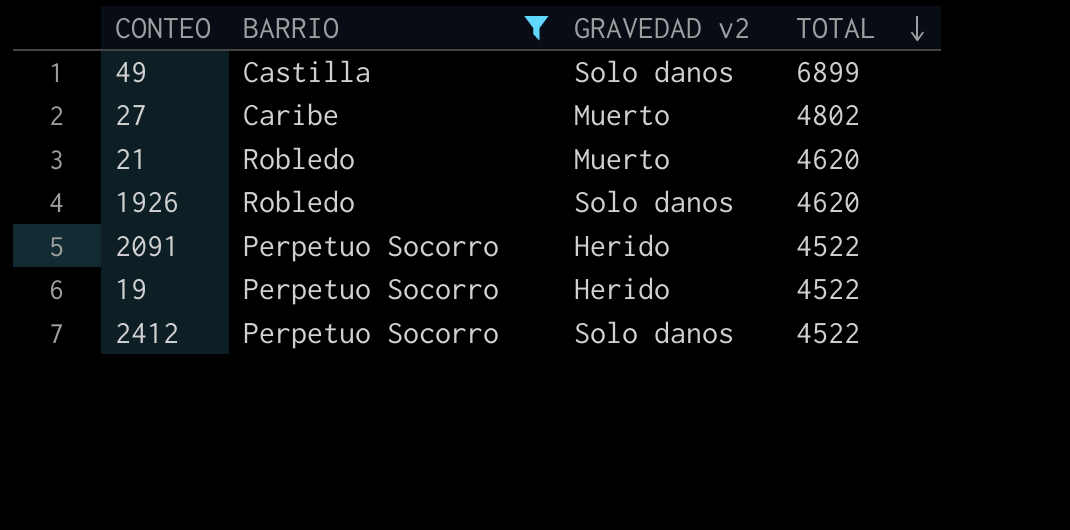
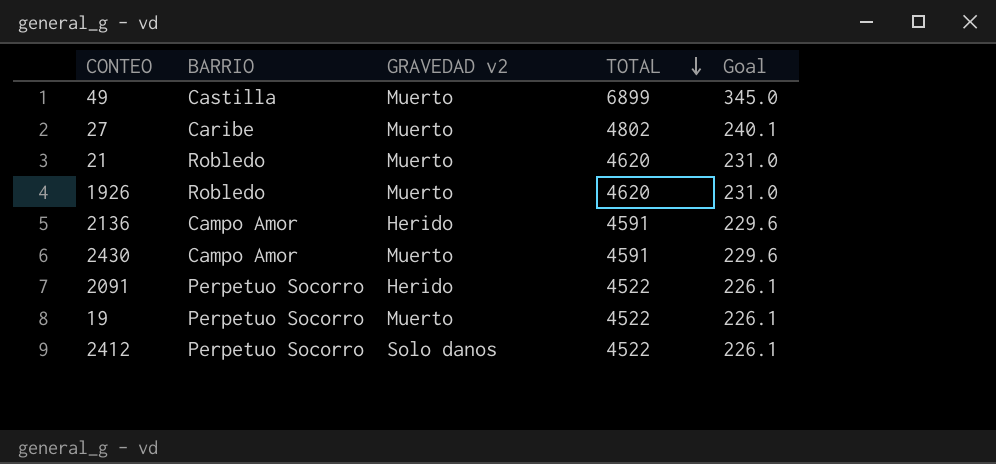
filter: BARRIO != Campo Amor -> none
column Goal | formula: none -> [TOTAL] * 0.05
49 | GRAVEDAD v2: Solo danos -> Muerto
1926 | GRAVEDAD v2: Solo danos -> Muerto
19 | GRAVEDAD v2: Herido -> Muerto

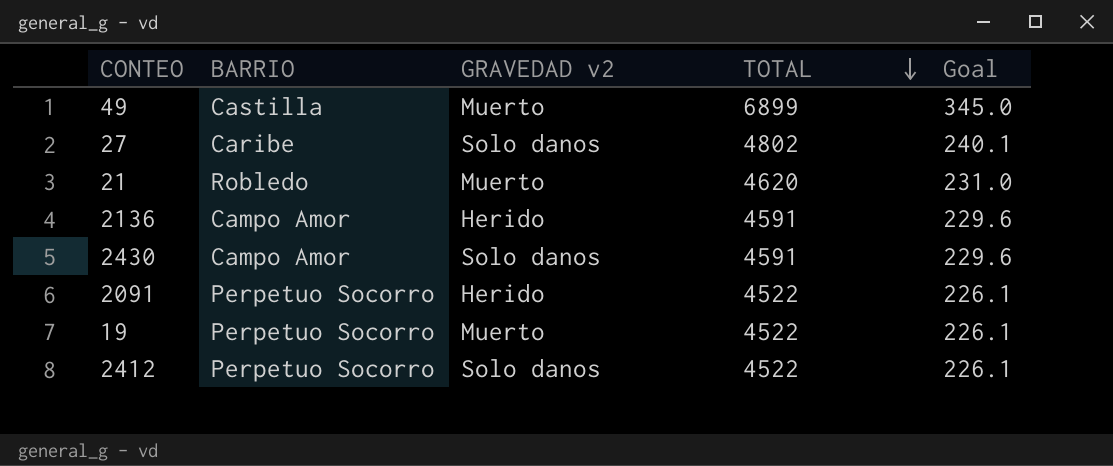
row 1926: Robledo | Muerto | 4620 | 231.0 -> none
27 | GRAVEDAD v2: Muerto -> Solo danos
2430 | GRAVEDAD v2: Muerto -> Solo danos

